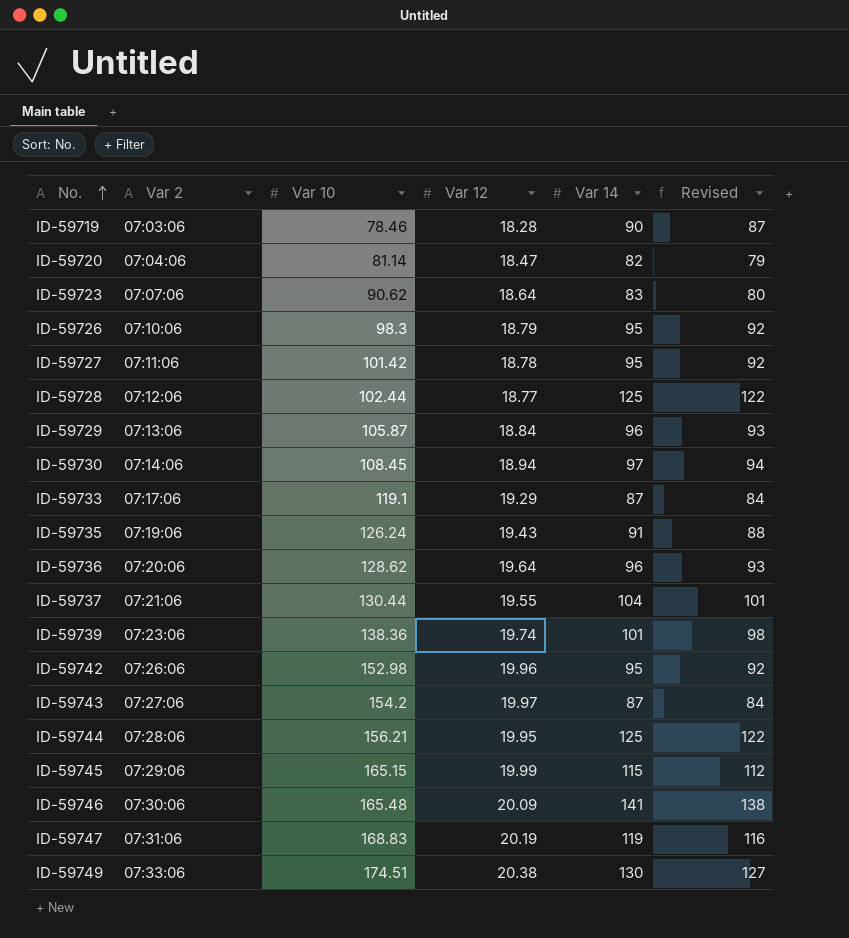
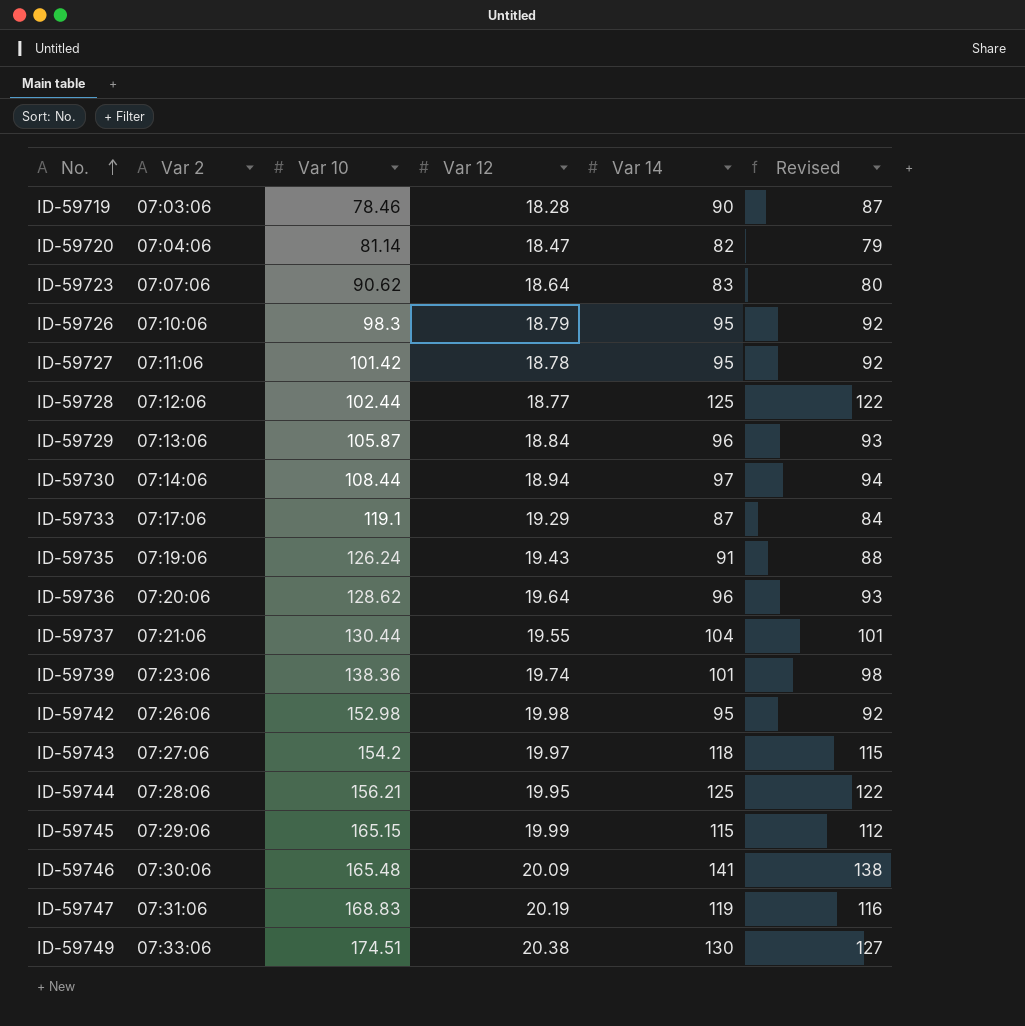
ID-59730 | Var 10: 108.45 -> 108.44
ID-59742 | Var 12: 19.96 -> 19.98
ID-59743 | Var 14: 87 -> 118
ID-59743 | Revised: 84 -> 115

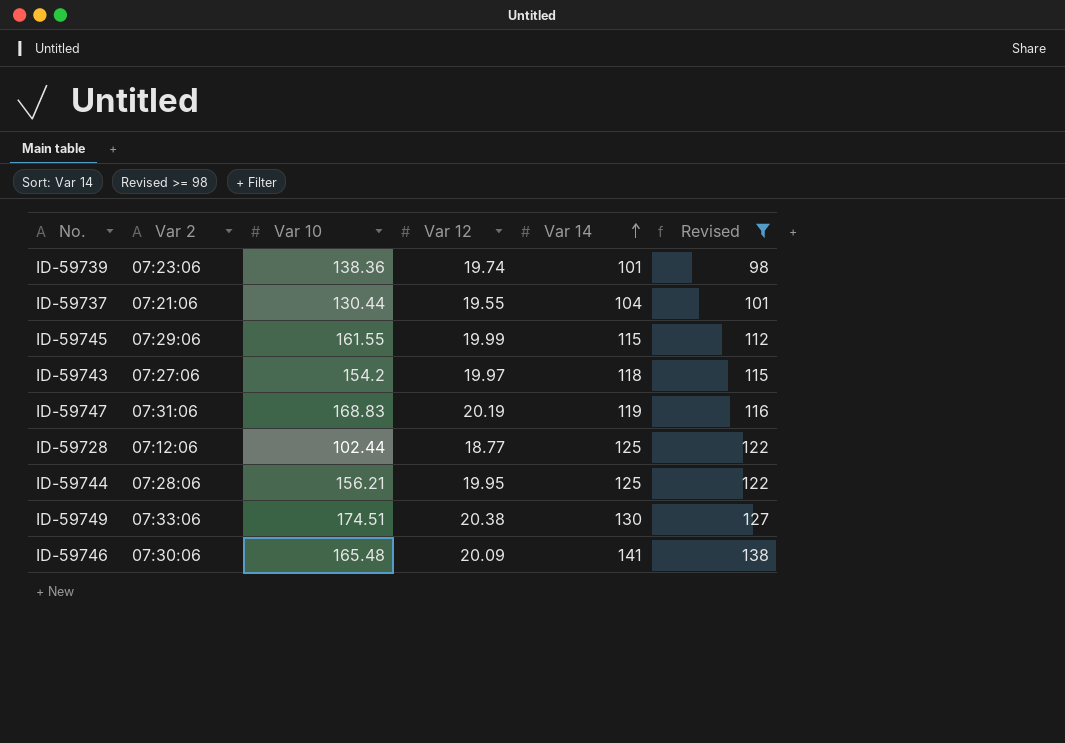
filter: none -> Revised >= 98
row order: No. ascending -> Var 14 ascending
ID-59745 | Var 10: 165.15 -> 161.55

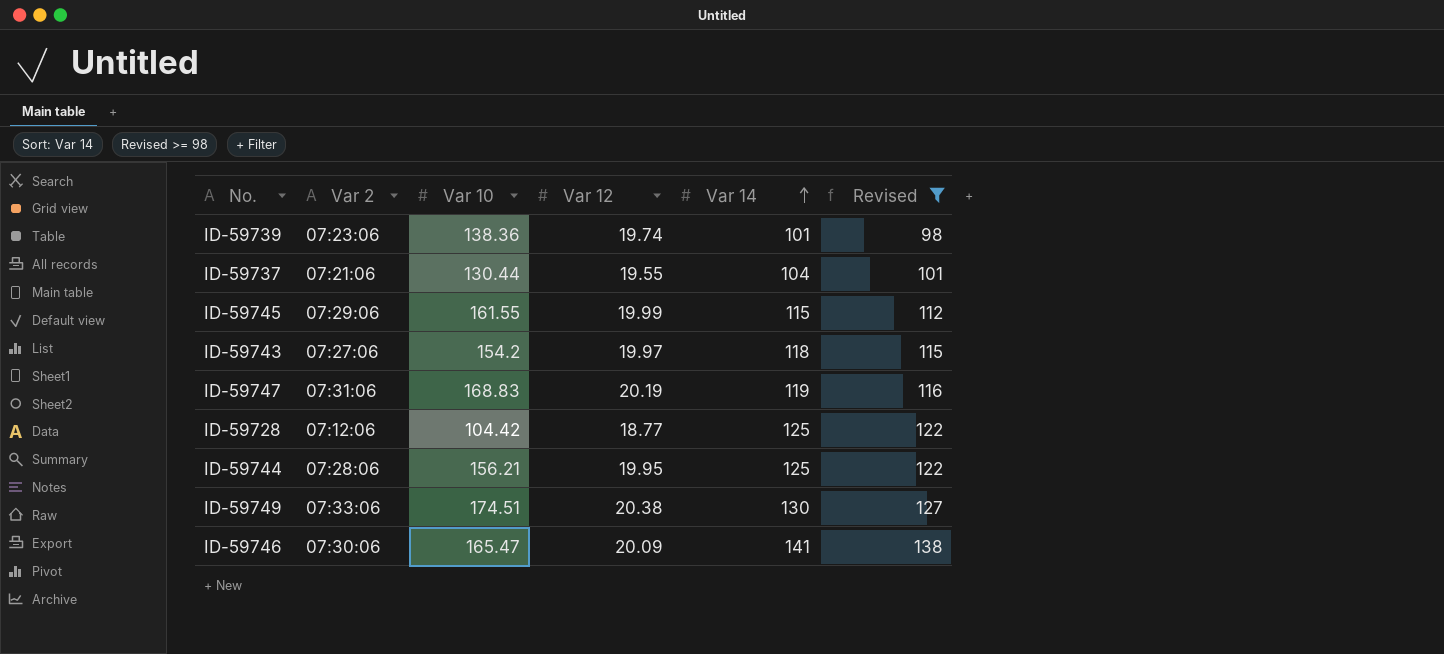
ID-59728 | Var 10: 102.44 -> 104.42
ID-59746 | Var 10: 165.48 -> 165.47

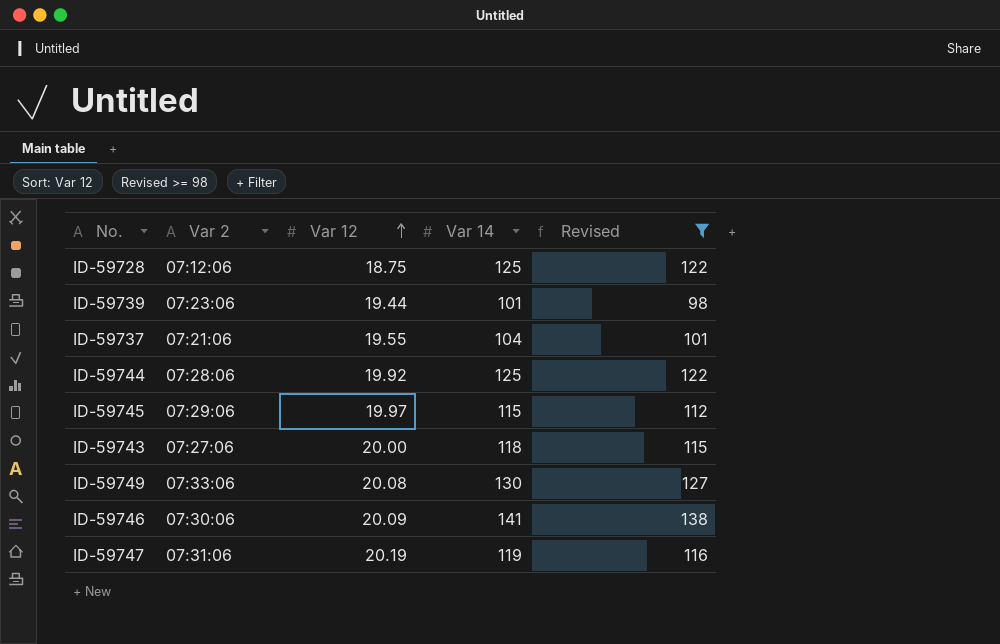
row order: Var 14 ascending -> Var 12 ascending
column Var 10 | position: 3 -> none
ID-59728 | Var 12: 18.77 -> 18.75
ID-59739 | Var 12: 19.74 -> 19.44
ID-59744 | Var 12: 19.95 -> 19.92
ID-59745 | Var 12: 19.99 -> 19.97
ID-59743 | Var 12: 19.97 -> 20.00
ID-59749 | Var 12: 20.38 -> 20.08

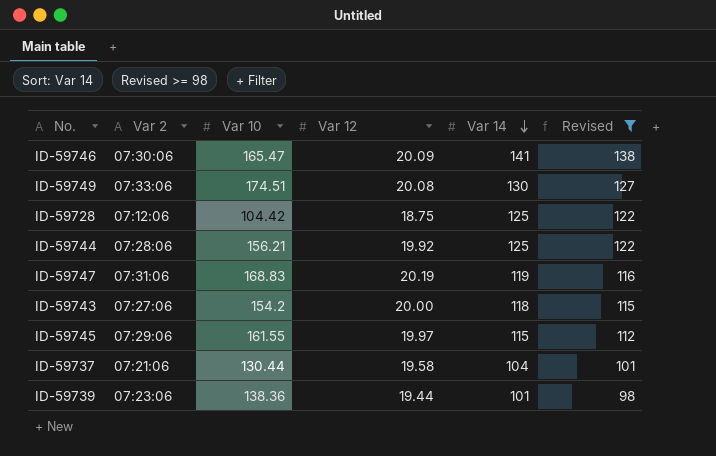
row order: Var 12 ascending -> Var 14 descending
column Var 10 | position: none -> 3
ID-59737 | Var 12: 19.55 -> 19.58

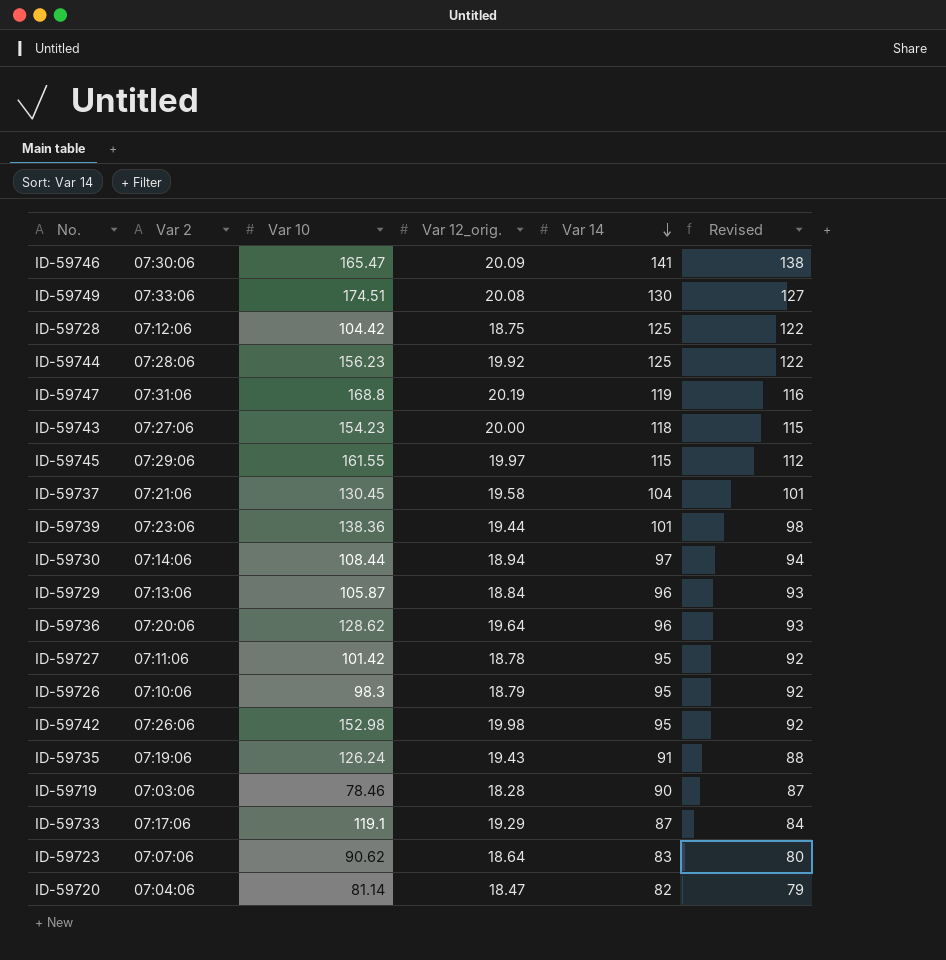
filter: Revised >= 98 -> none
column name: Var 12 -> Var 12_orig.
ID-59744 | Var 10: 156.21 -> 156.23
ID-59747 | Var 10: 168.83 -> 168.8
ID-59743 | Var 10: 154.2 -> 154.23
ID-59737 | Var 10: 130.44 -> 130.45

